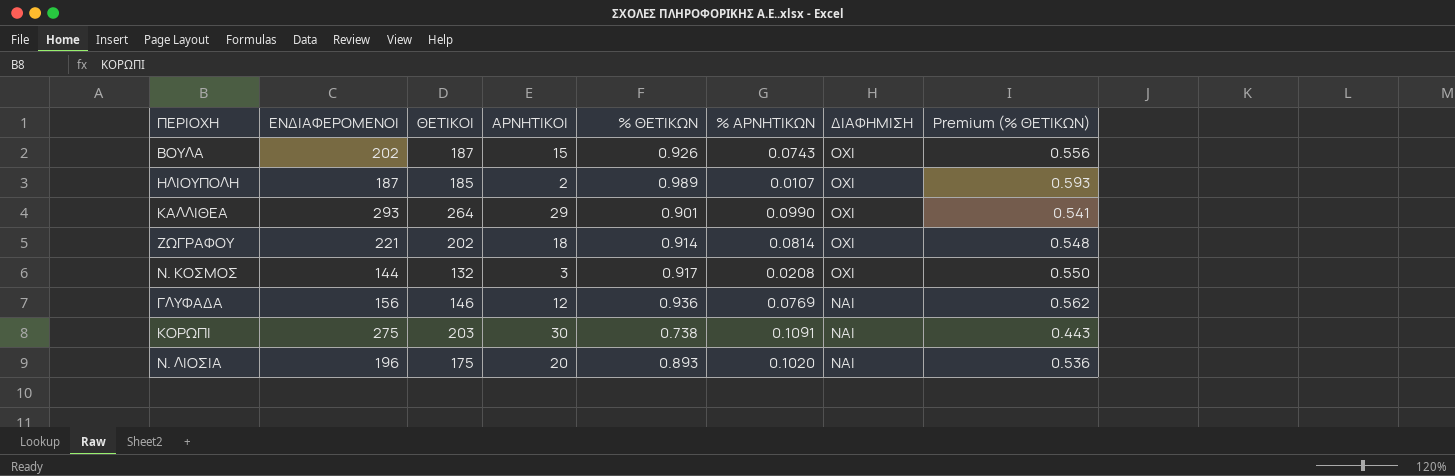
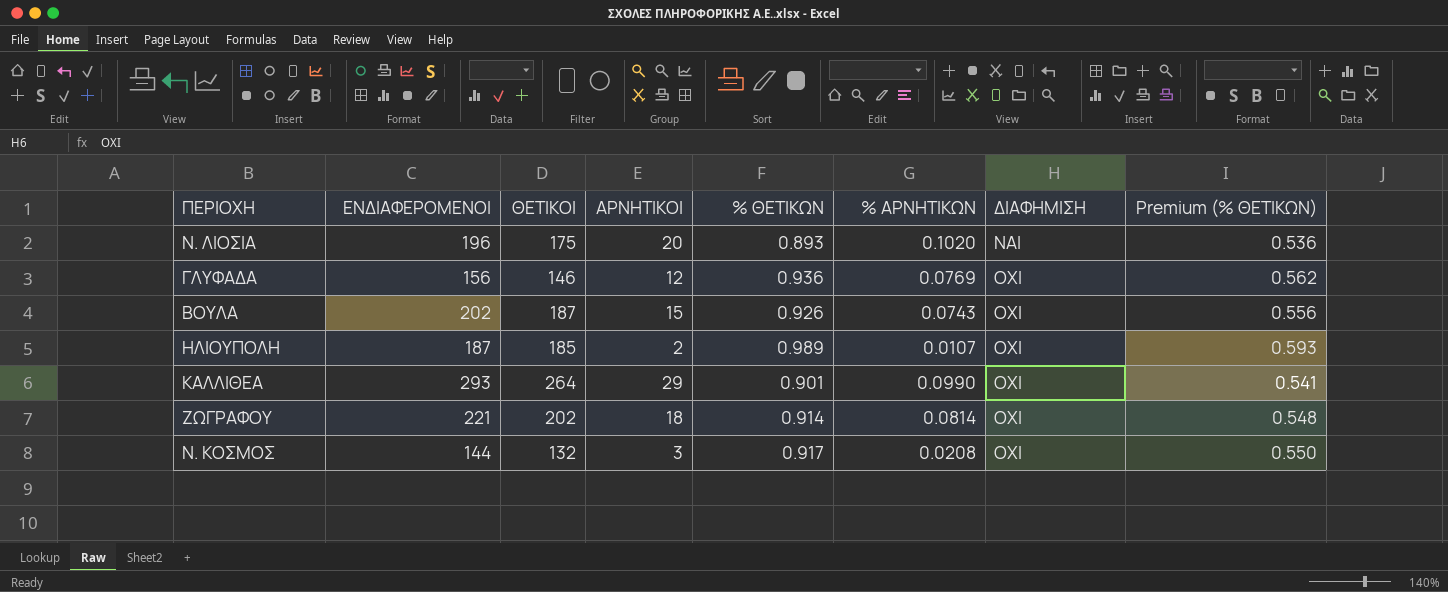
row order: ΔΙΑΦΗΜΙΣΗ descending -> ΔΙΑΦΗΜΙΣΗ ascending
row ΚΟΡΩΠΙ: 275 | 203 | 30 | 0.738 | 0.1091 | ΝΑΙ | 0.443 -> none
ΓΛΥΦΑΔΑ | ΔΙΑΦΗΜΙΣΗ: ΝΑΙ -> ΟΧΙ

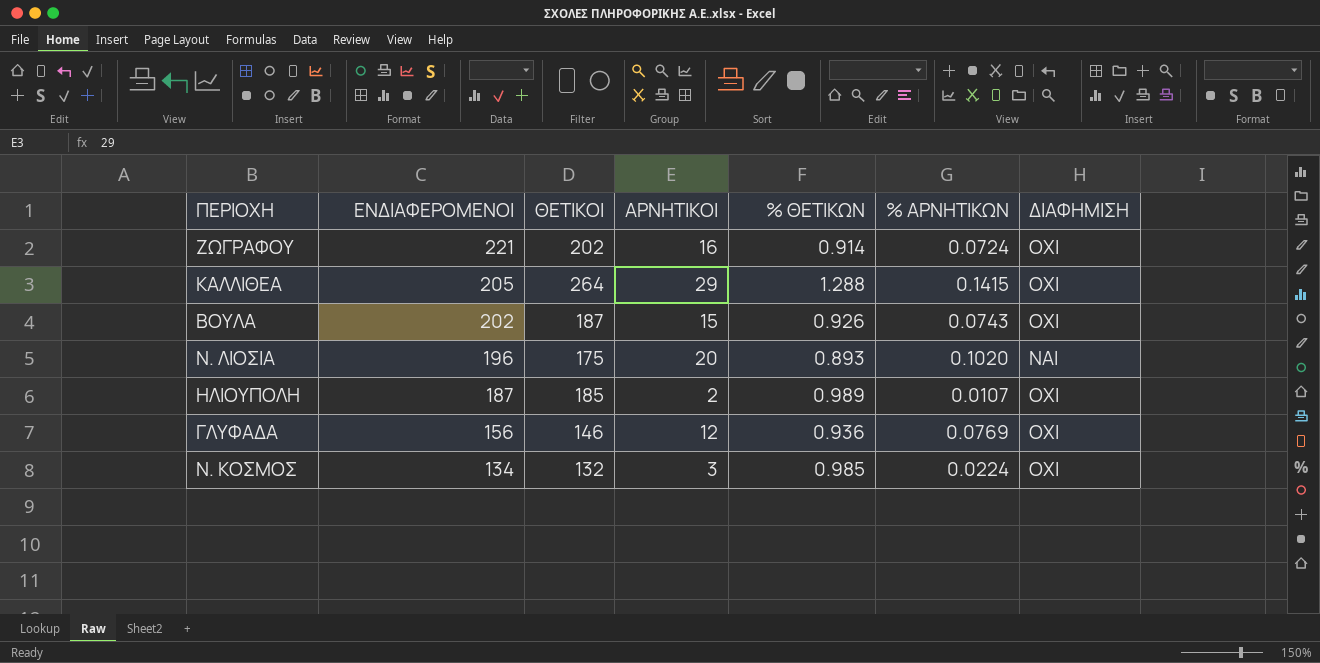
row order: ΔΙΑΦΗΜΙΣΗ ascending -> ΕΝΔΙΑΦΕΡΟΜΕΝΟΙ descending
column Premium (% ΘΕΤΙΚΩΝ) | formula: [% ΘΕΤΙΚΩΝ] * 0.6 -> none
ΖΩΓΡΑΦΟΥ | ΑΡΝΗΤΙΚΟΙ: 18 -> 16
ΖΩΓΡΑΦΟΥ | % ΑΡΝΗΤΙΚΩΝ: 0.0814 -> 0.0724
ΚΑΛΛΙΘΕΑ | ΕΝΔΙΑΦΕΡΟΜΕΝΟΙ: 293 -> 205
ΚΑΛΛΙΘΕΑ | % ΘΕΤΙΚΩΝ: 0.901 -> 1.288
ΚΑΛΛΙΘΕΑ | % ΑΡΝΗΤΙΚΩΝ: 0.0990 -> 0.1415
Ν. ΚΟΣΜΟΣ | ΕΝΔΙΑΦΕΡΟΜΕΝΟΙ: 144 -> 134
Ν. ΚΟΣΜΟΣ | % ΘΕΤΙΚΩΝ: 0.917 -> 0.985
Ν. ΚΟΣΜΟΣ | % ΑΡΝΗΤΙΚΩΝ: 0.0208 -> 0.0224

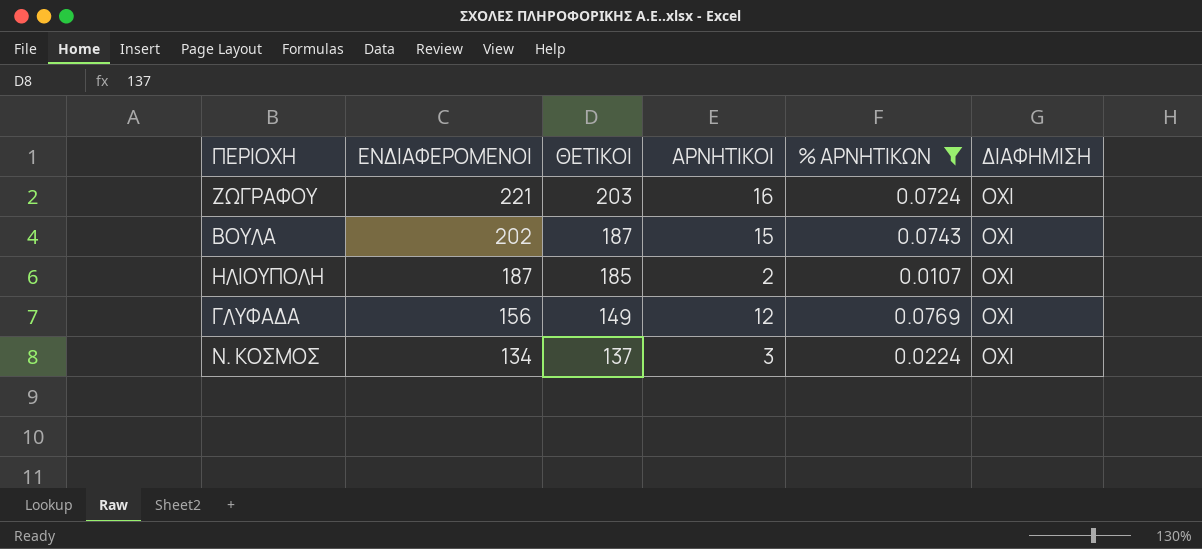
filter: none -> % ΑΡΝΗΤΙΚΩΝ <= 0.0769
column % ΘΕΤΙΚΩΝ | formula: [ΘΕΤΙΚΟΙ] / [ΕΝΔΙΑΦΕΡΟΜΕΝΟΙ] -> none
ΖΩΓΡΑΦΟΥ | ΘΕΤΙΚΟΙ: 202 -> 203
ΓΛΥΦΑΔΑ | ΘΕΤΙΚΟΙ: 146 -> 149
Ν. ΚΟΣΜΟΣ | ΘΕΤΙΚΟΙ: 132 -> 137

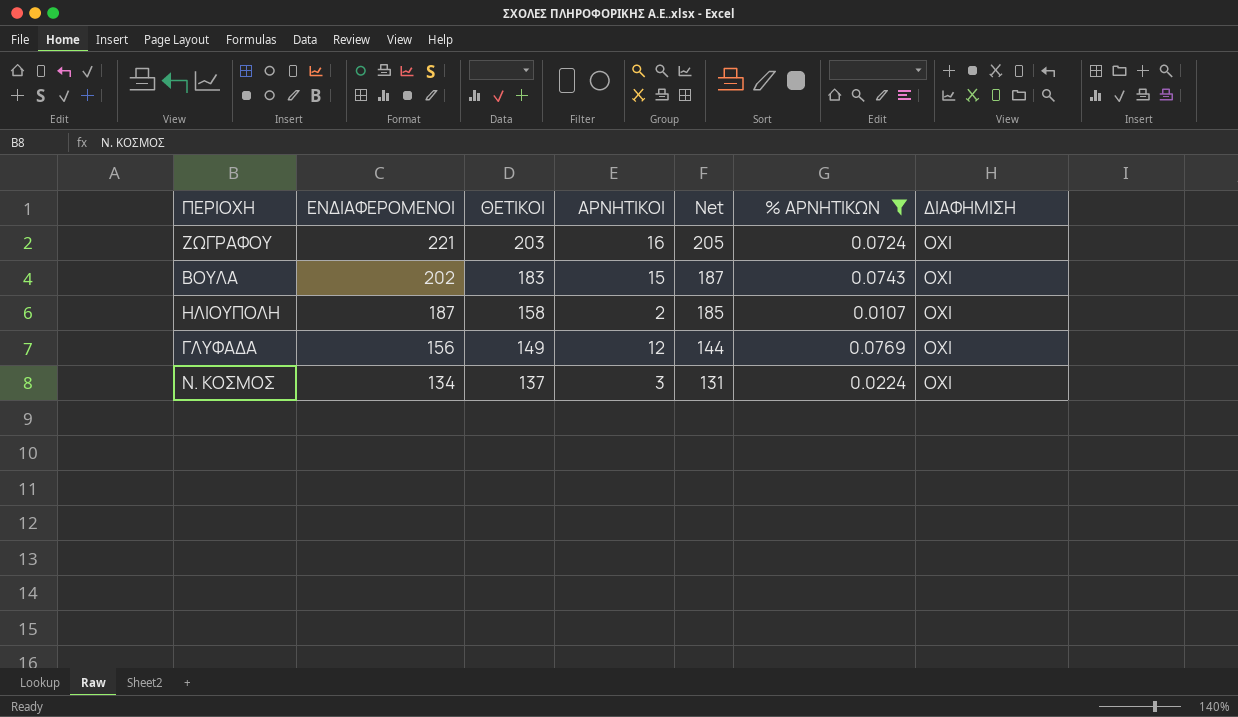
column Net | formula: none -> [ΕΝΔΙΑΦΕΡΟΜΕΝΟΙ] - [ΑΡΝΗΤΙΚΟΙ]
ΒΟΥΛΑ | ΘΕΤΙΚΟΙ: 187 -> 183
ΗΛΙΟΥΠΟΛΗ | ΘΕΤΙΚΟΙ: 185 -> 158

